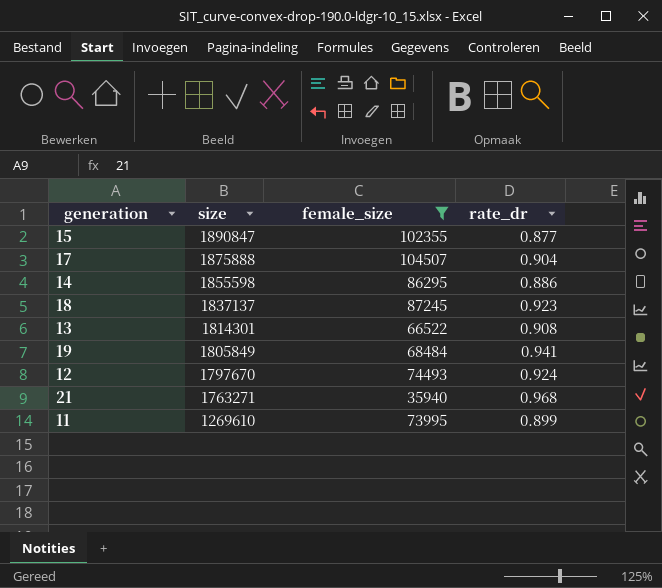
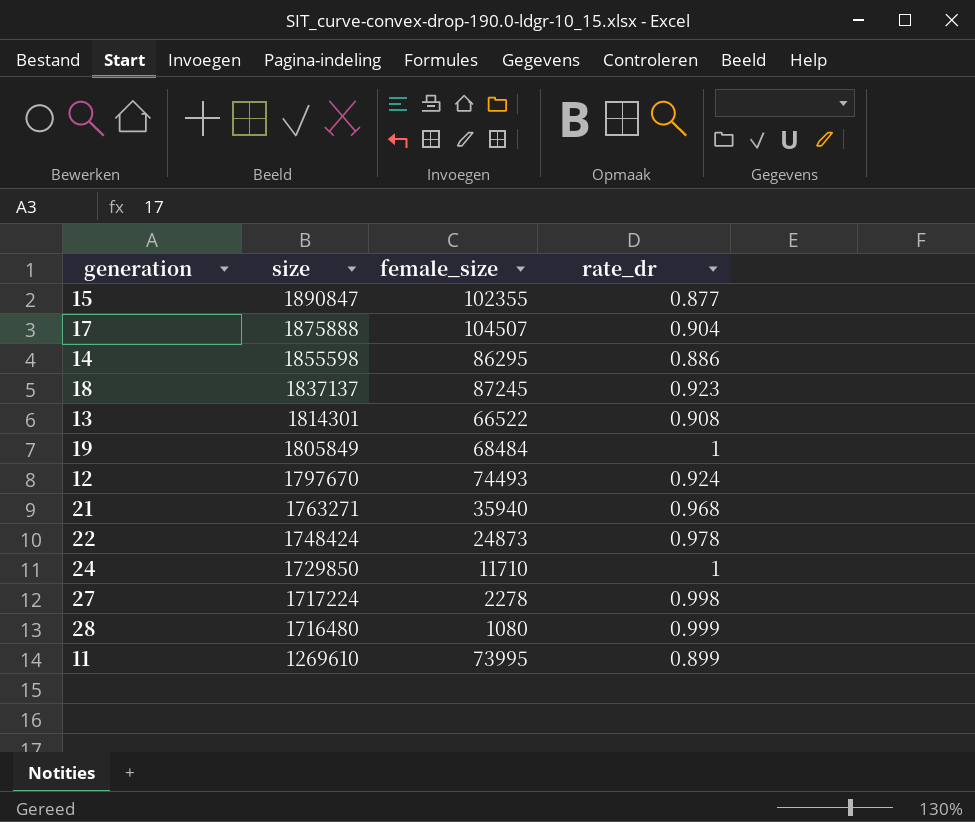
filter: female_size >= 35940 -> none
19 | rate_dr: 0.941 -> 1

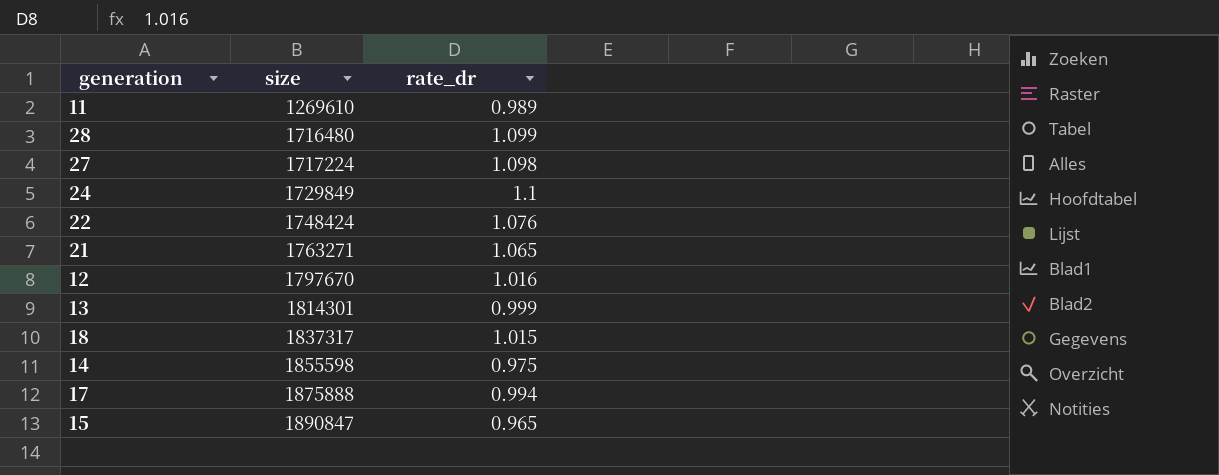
row order: size descending -> size ascending
column female_size | position: 3 -> none
row 19: 1805849 | 68484 | 1 -> none
11 | rate_dr: 0.899 -> 0.989
28 | rate_dr: 0.999 -> 1.099
27 | rate_dr: 0.998 -> 1.098
24 | size: 1729850 -> 1729849
24 | rate_dr: 1 -> 1.1
22 | rate_dr: 0.978 -> 1.076
21 | rate_dr: 0.968 -> 1.065
12 | rate_dr: 0.924 -> 1.016
13 | rate_dr: 0.908 -> 0.999
18 | size: 1837137 -> 1837317
18 | rate_dr: 0.923 -> 1.015
14 | rate_dr: 0.886 -> 0.975
17 | rate_dr: 0.904 -> 0.994
15 | rate_dr: 0.877 -> 0.965

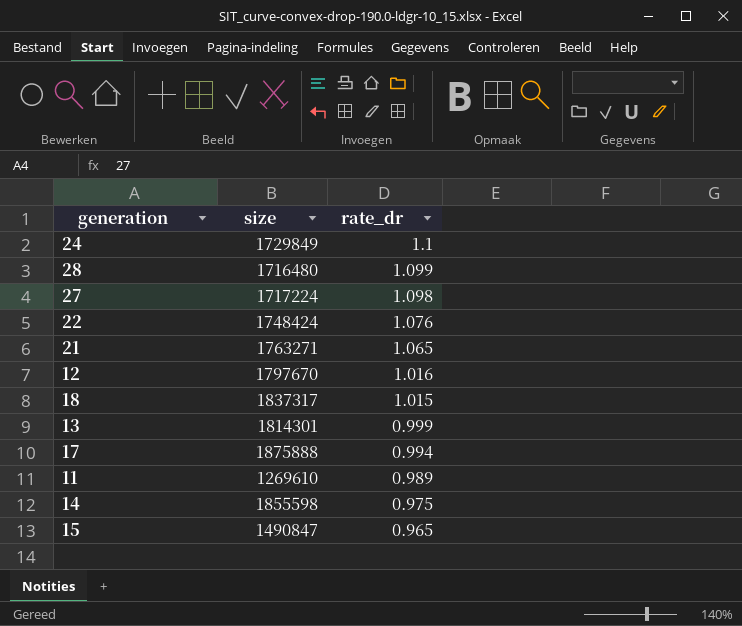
row order: size ascending -> rate_dr descending
15 | size: 1890847 -> 1490847

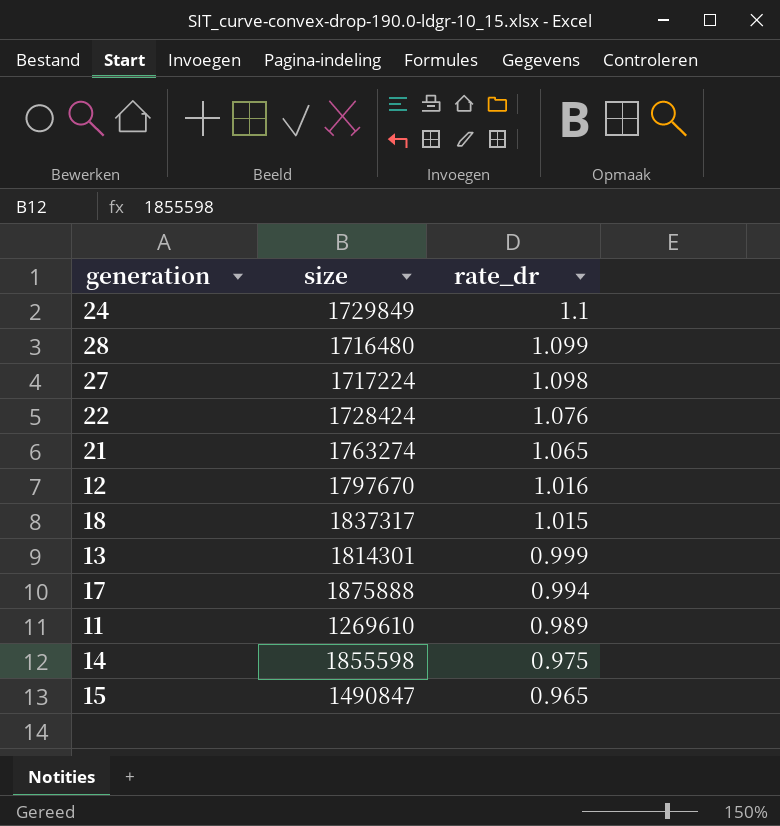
22 | size: 1748424 -> 1728424
21 | size: 1763271 -> 1763274

